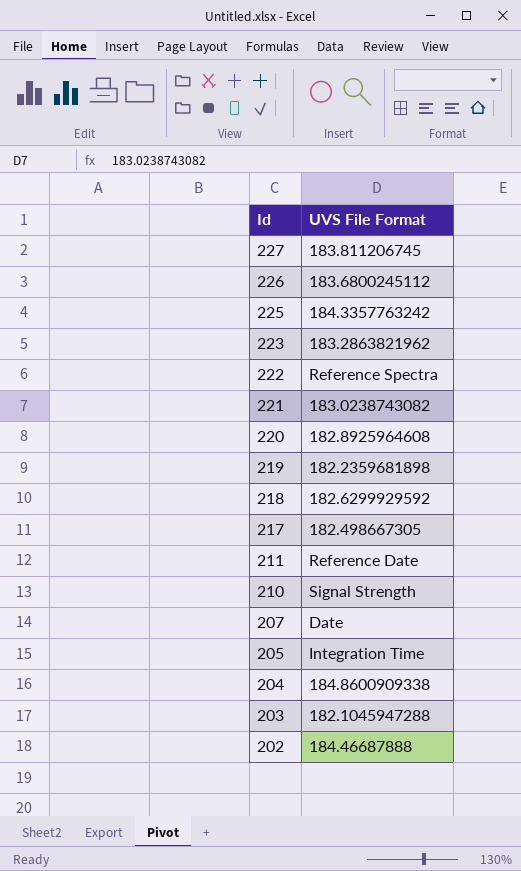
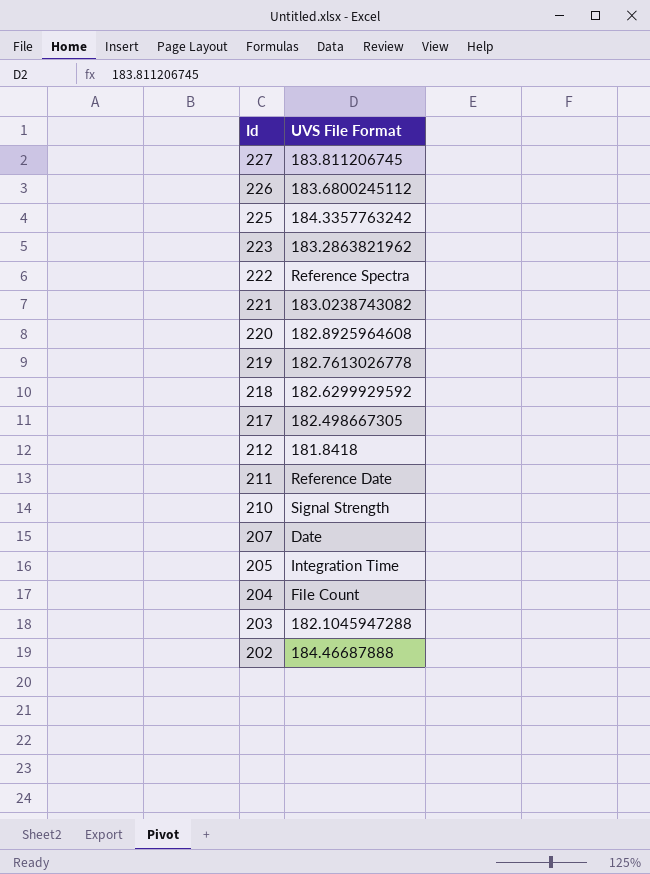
219 | UVS File Format: 182.2359681898 -> 182.7613026778
row 212: none -> 181.8418
204 | UVS File Format: 184.8600909338 -> File Count

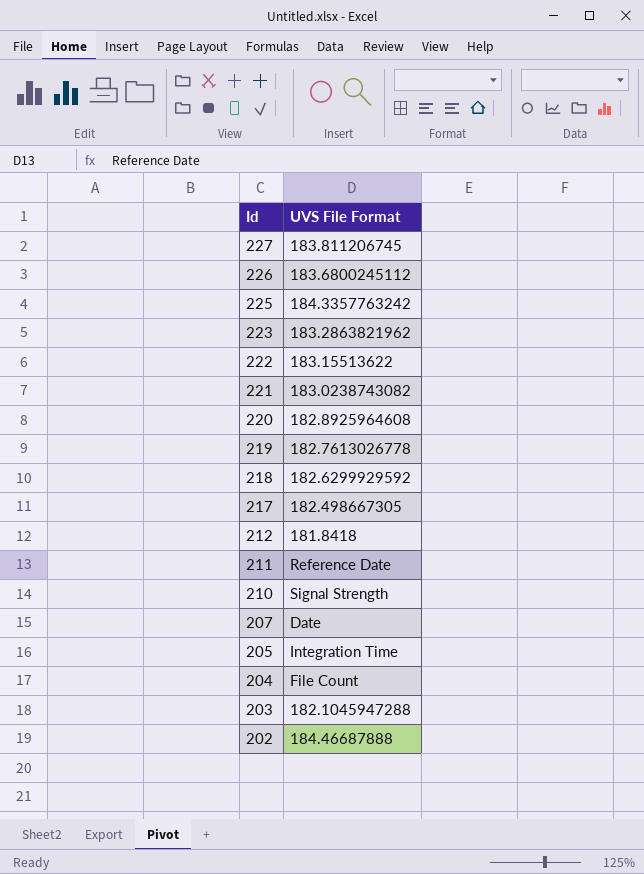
222 | UVS File Format: Reference Spectra -> 183.15513622

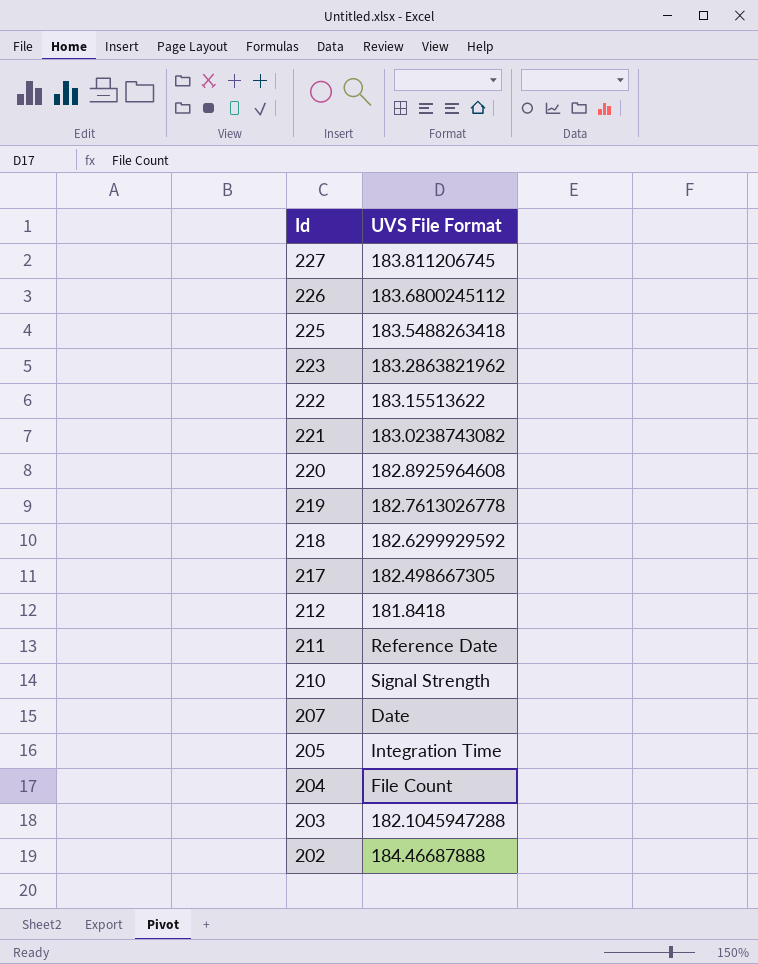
225 | UVS File Format: 184.3357763242 -> 183.5488263418

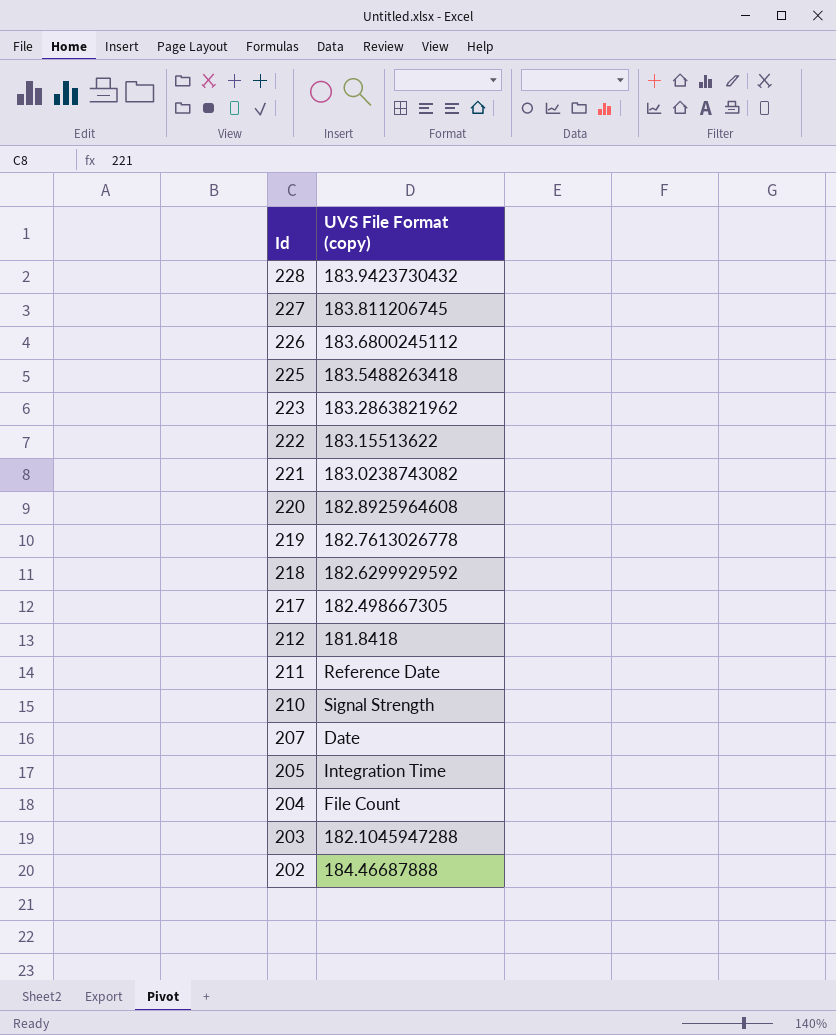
column name: UVS File Format -> UVS File Format (copy)
row 228: none -> 183.9423730432

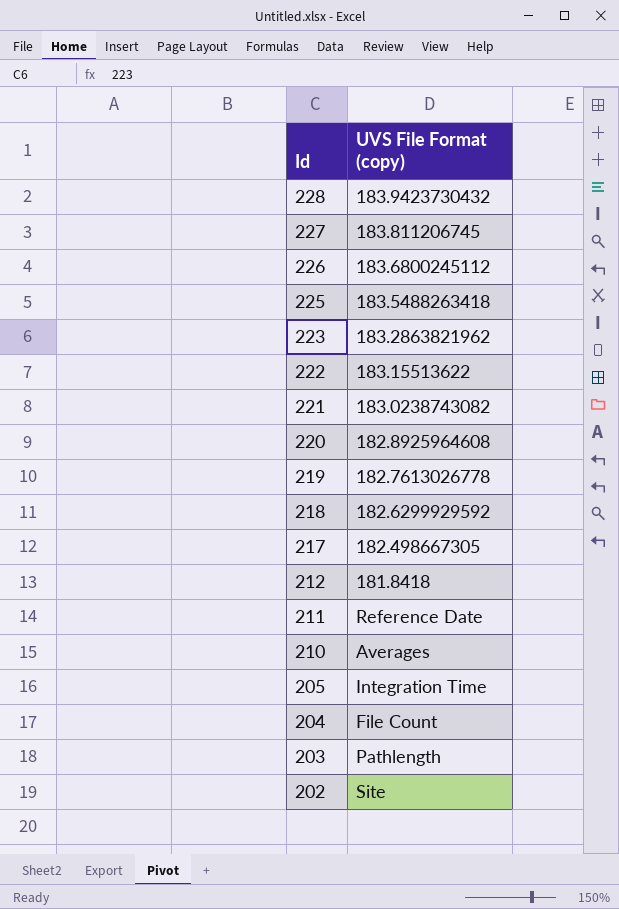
row 207: Date -> none
210 | UVS File Format (copy): Signal Strength -> Averages
203 | UVS File Format (copy): 182.1045947288 -> Pathlength
202 | UVS File Format (copy): 184.46687888 -> Site

